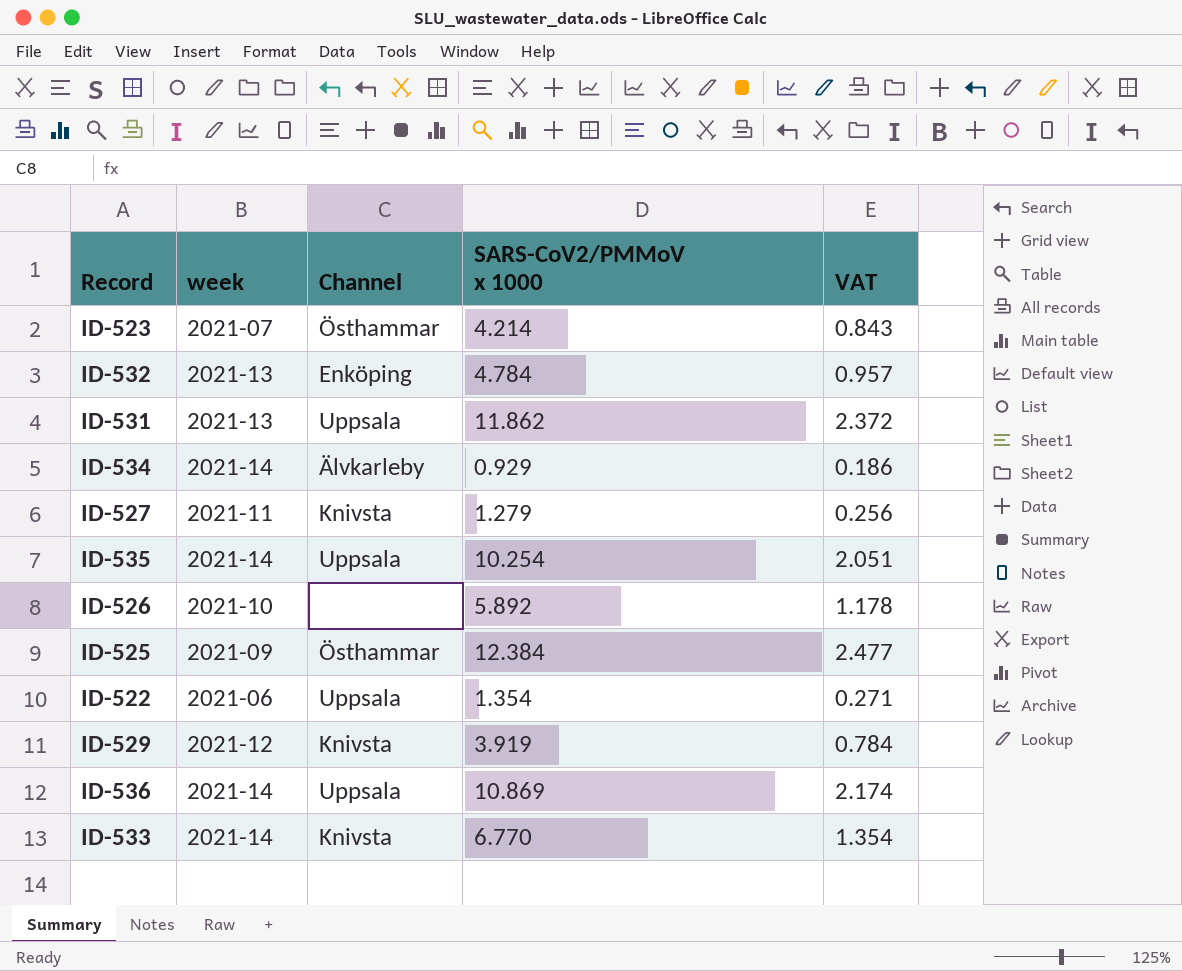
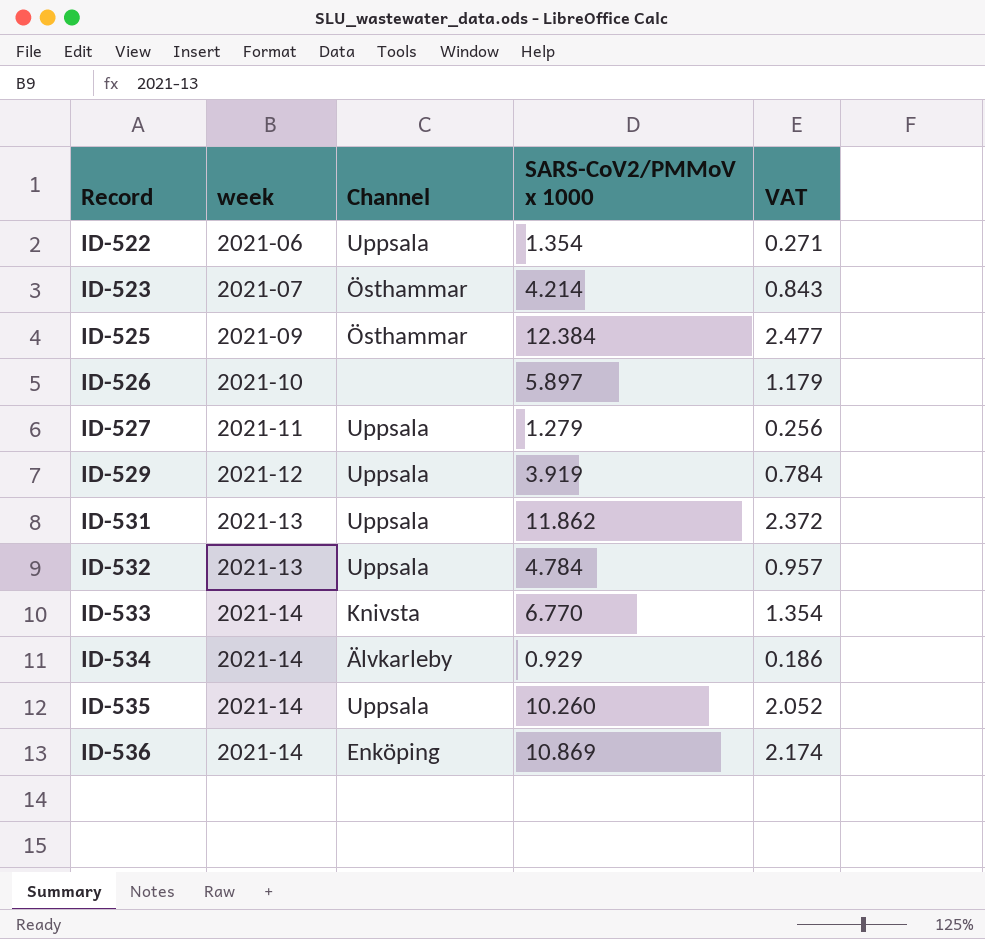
row order: none -> Record ascending
ID-526 | SARS-CoV2/PMMoV x 1000: 5.892 -> 5.897
ID-526 | VAT: 1.178 -> 1.179
ID-527 | Channel: Knivsta -> Uppsala
ID-529 | Channel: Knivsta -> Uppsala
ID-532 | Channel: Enköping -> Uppsala
ID-535 | SARS-CoV2/PMMoV x 1000: 10.254 -> 10.260
ID-535 | VAT: 2.051 -> 2.052
ID-536 | Channel: Uppsala -> Enköping

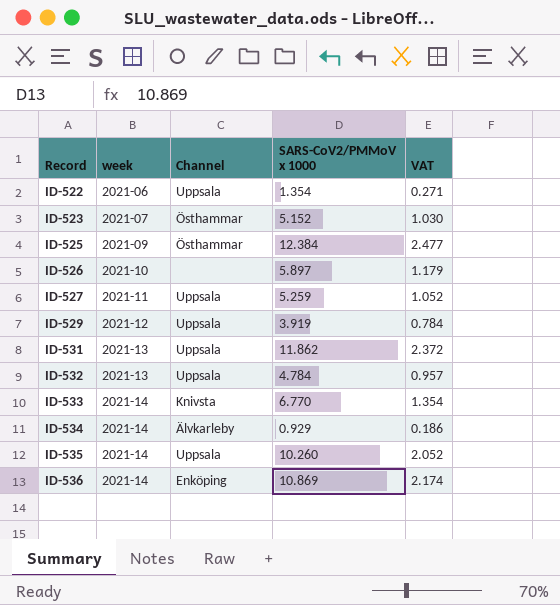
ID-523 | SARS-CoV2/PMMoV x 1000: 4.214 -> 5.152
ID-523 | VAT: 0.843 -> 1.030
ID-527 | SARS-CoV2/PMMoV x 1000: 1.279 -> 5.259
ID-527 | VAT: 0.256 -> 1.052

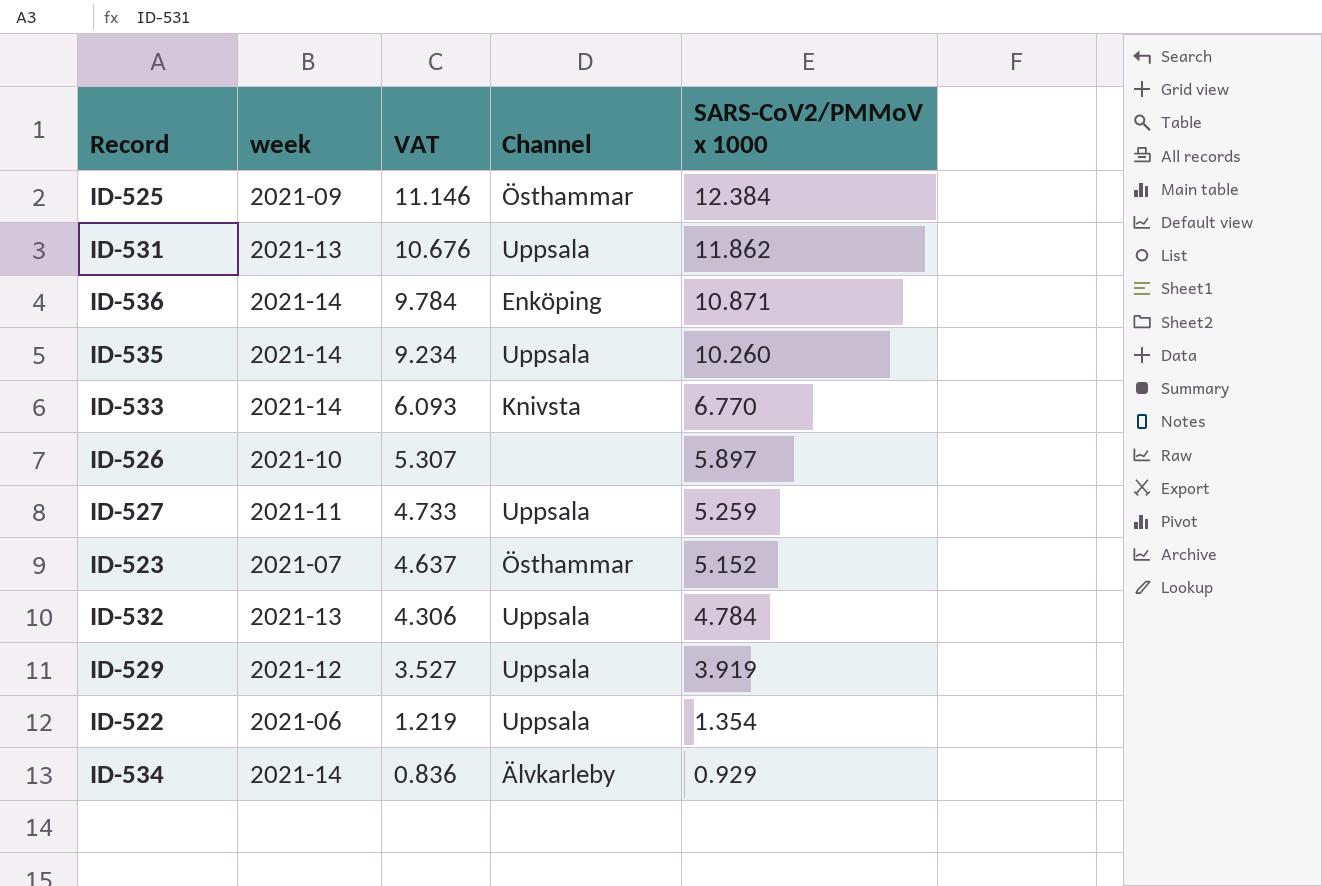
row order: Record ascending -> VAT descending
column VAT | formula: [SARS-CoV2/PMMoV x 1000] * 0.2 -> [SARS-CoV2/PMMoV x 1000] * 0.9
column VAT | position: 5 -> 3
ID-536 | SARS-CoV2/PMMoV x 1000: 10.869 -> 10.871

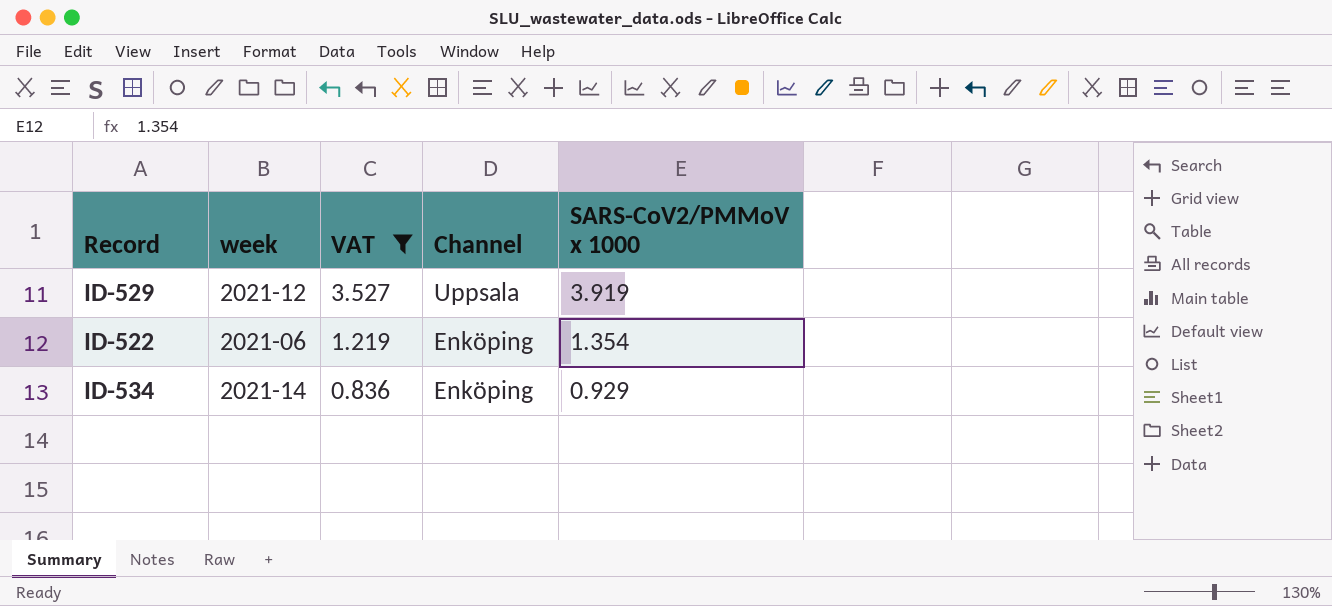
filter: none -> VAT <= 3.527
ID-522 | Channel: Uppsala -> Enköping
ID-534 | Channel: Älvkarleby -> Enköping

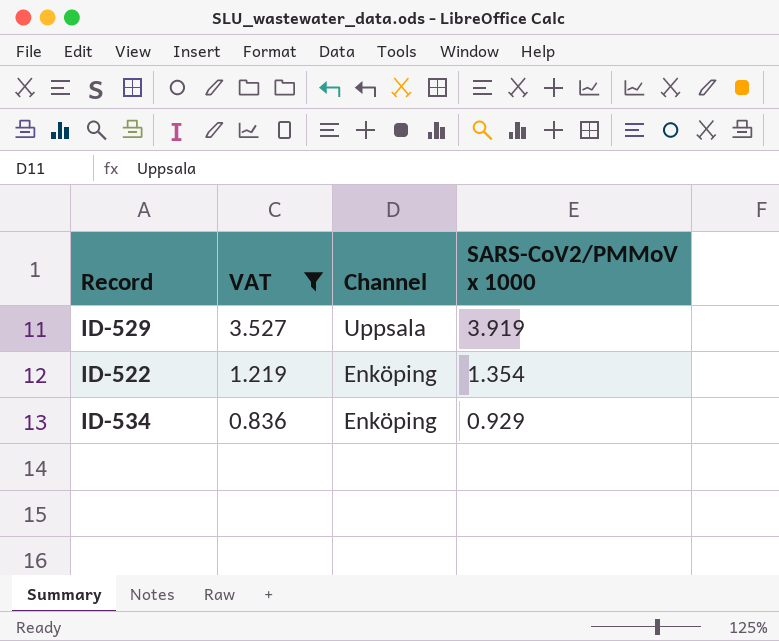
column week | position: 2 -> none

